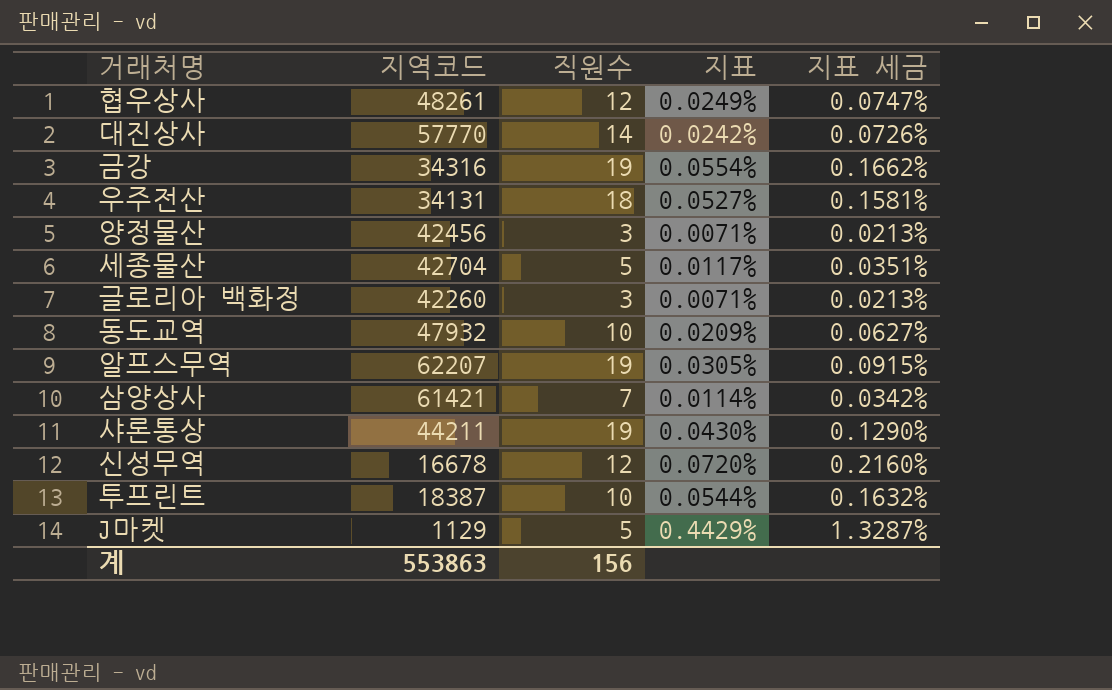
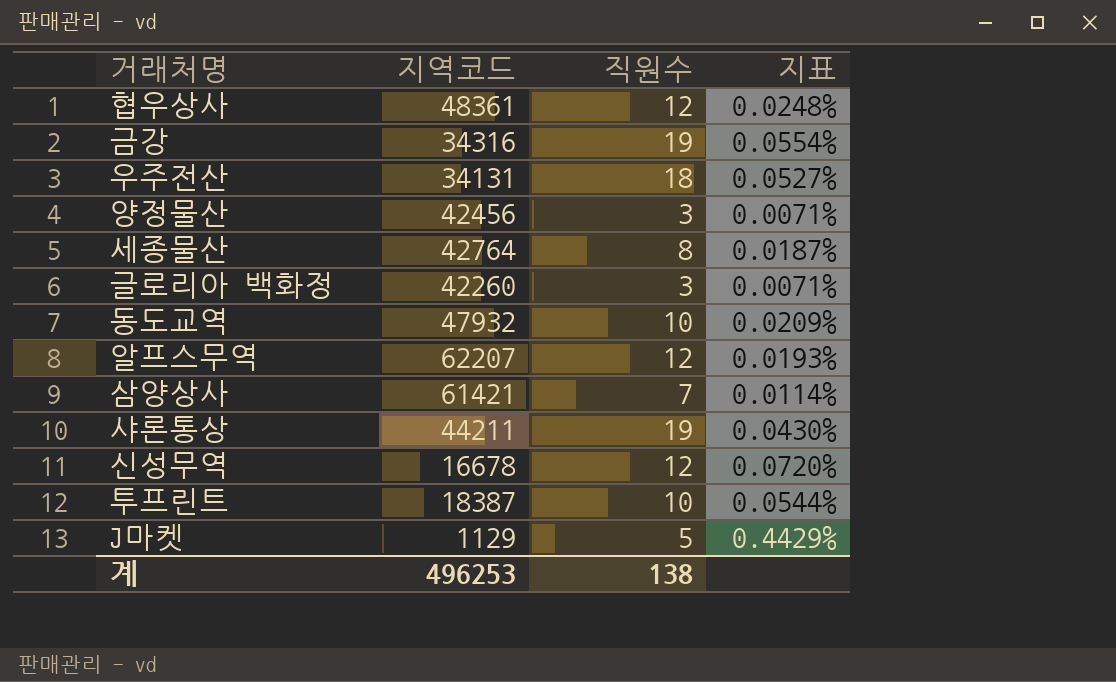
column 지표 세금 | formula: [지표] * 3 -> none
row 대진상사: 57770 | 14 | 0.0242% | 0.0726% -> none
협우상사 | 지역코드: 48261 -> 48361
협우상사 | 지표: 0.0249% -> 0.0248%
세종물산 | 지역코드: 42704 -> 42764
세종물산 | 직원수: 5 -> 8
세종물산 | 지표: 0.0117% -> 0.0187%
알프스무역 | 직원수: 19 -> 12
알프스무역 | 지표: 0.0305% -> 0.0193%
계 | 지역코드: 553863 -> 496253
계 | 직원수: 156 -> 138

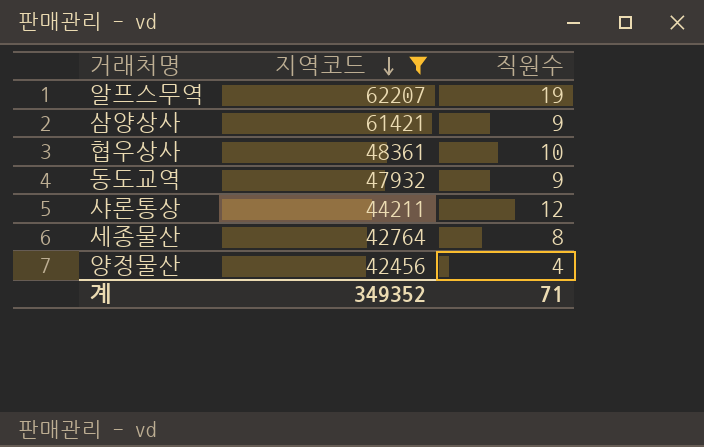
filter: none -> 지역코드 >= 42456
row order: none -> 지역코드 descending
column 지표 | formula: [직원수] / [지역코드] -> none
알프스무역 | 직원수: 12 -> 19
삼양상사 | 직원수: 7 -> 9
협우상사 | 직원수: 12 -> 10
동도교역 | 직원수: 10 -> 9
샤론통상 | 직원수: 19 -> 12
양정물산 | 직원수: 3 -> 4
계 | 지역코드: 496253 -> 349352
계 | 직원수: 138 -> 71

